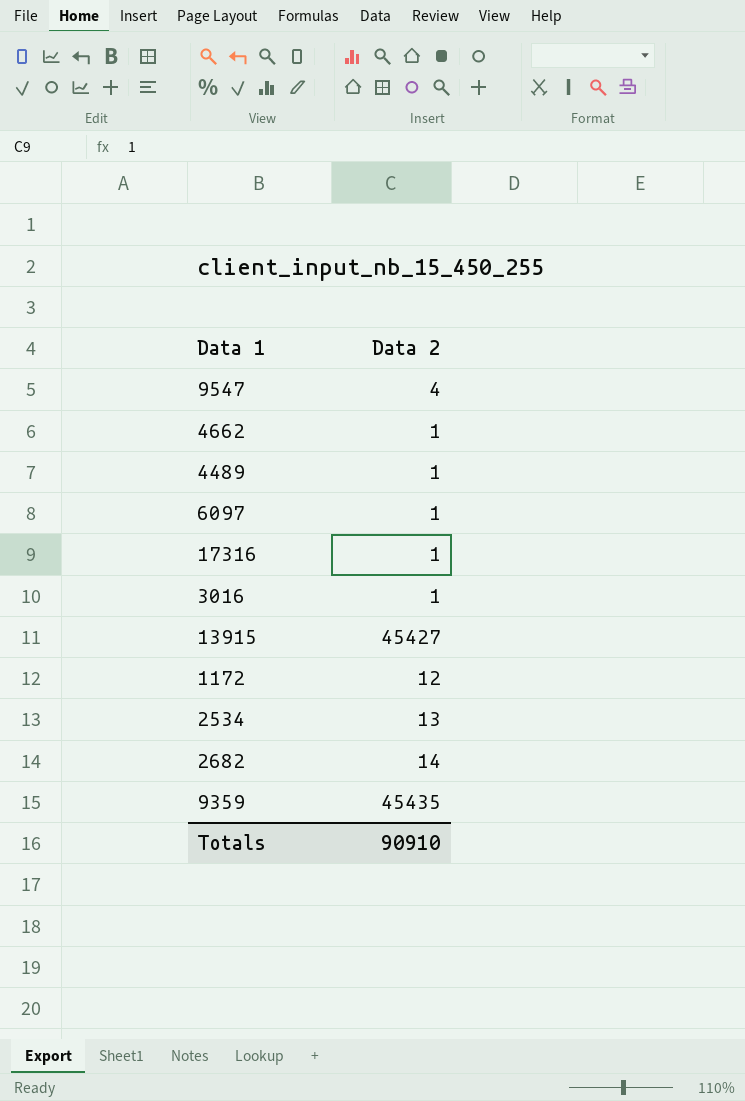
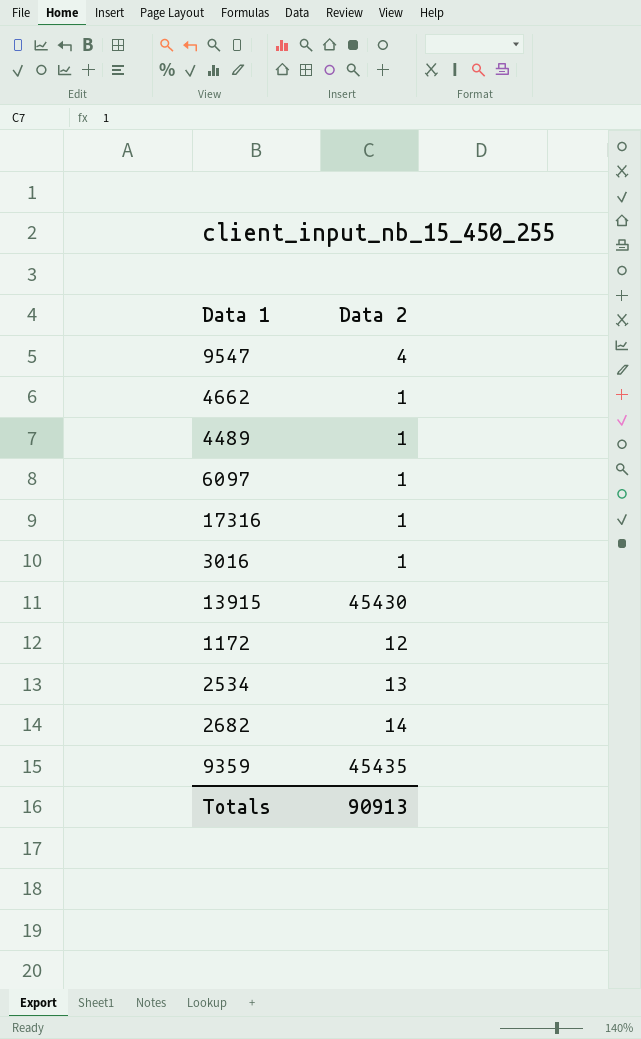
13915 | Data 2: 45427 -> 45430
Totals | Data 2: 90910 -> 90913

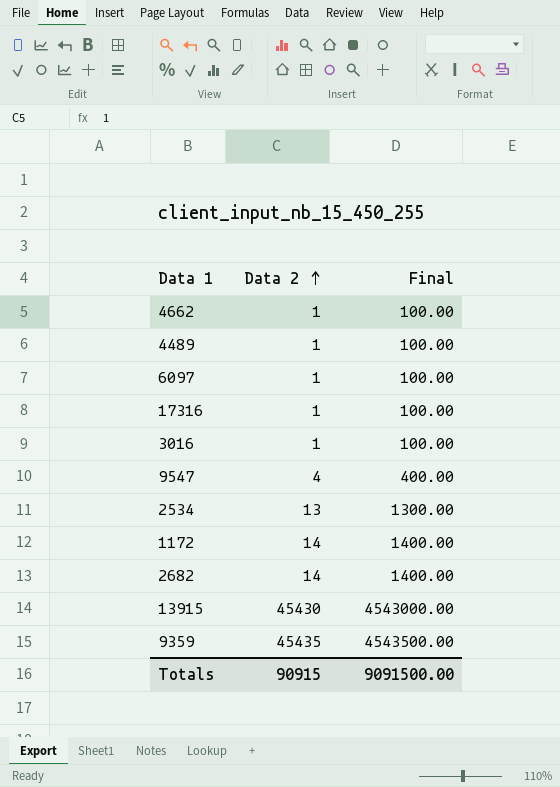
row order: none -> Data 2 ascending
column Final | formula: none -> [Data 2] * 100
1172 | Data 2: 12 -> 14
Totals | Data 2: 90913 -> 90915

